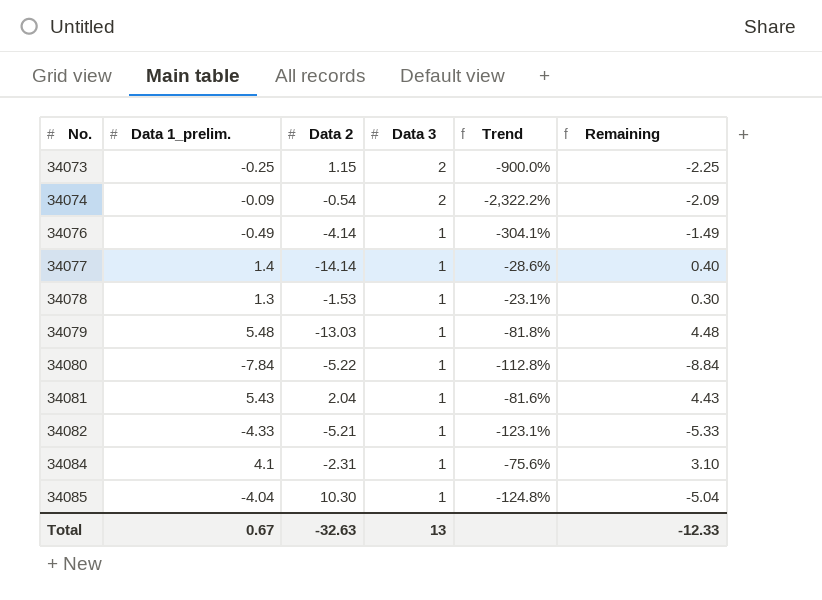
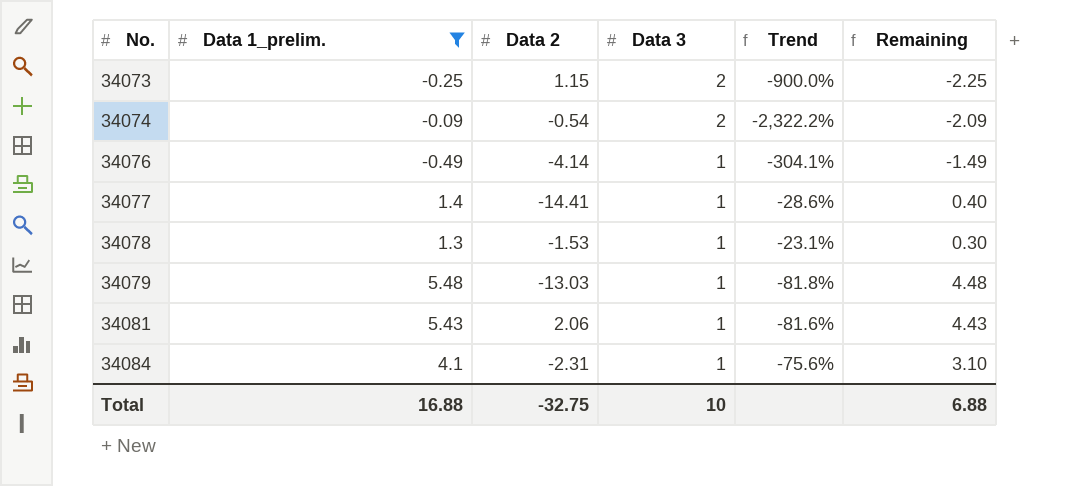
filter: none -> Data 1_prelim. >= -0.49
34077 | Data 2: -14.14 -> -14.41
34081 | Data 2: 2.04 -> 2.06
Total | Data 1_prelim.: 0.67 -> 16.88
Total | Data 2: -32.63 -> -32.75
Total | Data 3: 13 -> 10
Total | Remaining: -12.33 -> 6.88

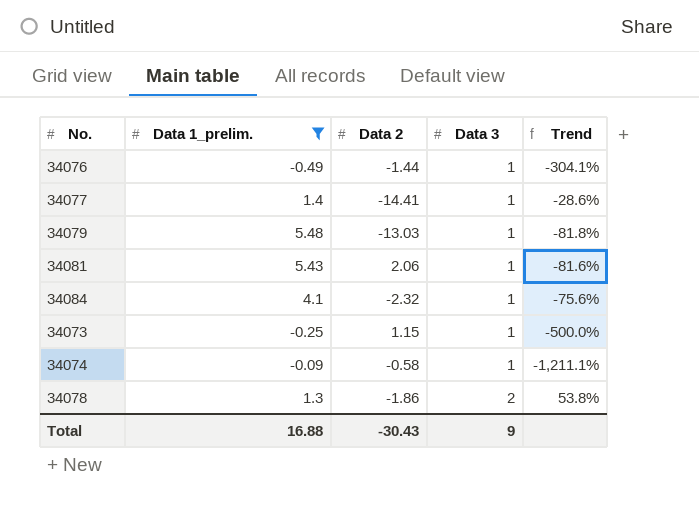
row order: No. ascending -> Data 3 ascending
column Remaining | formula: [Data 1_prelim.] - [Data 3] -> none
34076 | Data 2: -4.14 -> -1.44
34084 | Data 2: -2.31 -> -2.32
34073 | Data 3: 2 -> 1
34073 | Trend: -900.0% -> -500.0%
34074 | Data 2: -0.54 -> -0.58
34074 | Data 3: 2 -> 1
34074 | Trend: -2,322.2% -> -1,211.1%
34078 | Data 2: -1.53 -> -1.86
34078 | Data 3: 1 -> 2
34078 | Trend: -23.1% -> 53.8%
Total | Data 2: -32.75 -> -30.43
Total | Data 3: 10 -> 9

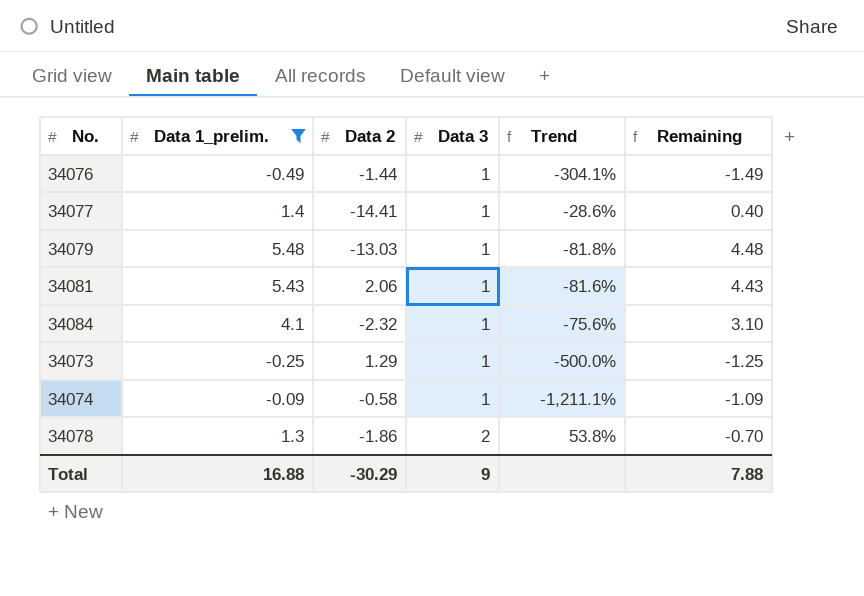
column Remaining | formula: none -> [Data 1_prelim.] - [Data 3]
34073 | Data 2: 1.15 -> 1.29
Total | Data 2: -30.43 -> -30.29

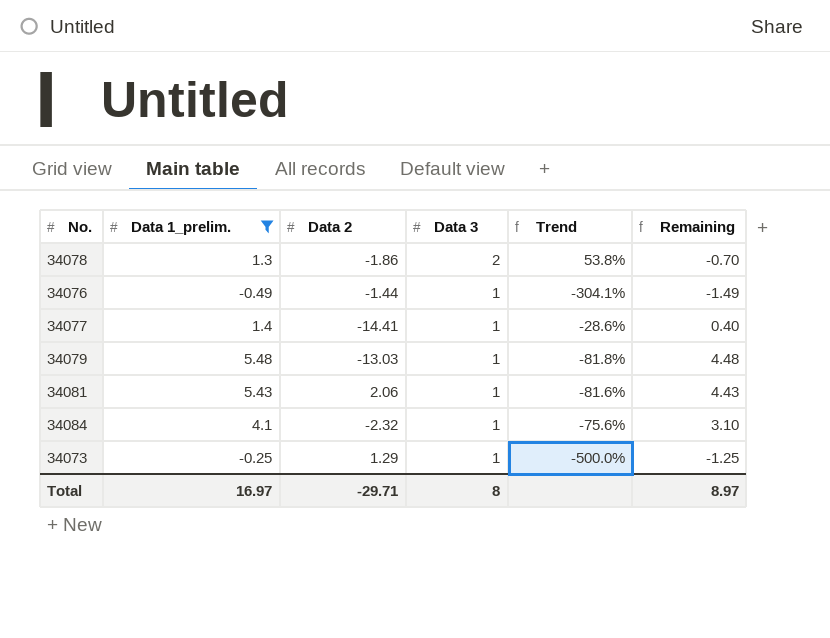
row order: Data 3 ascending -> Data 3 descending
row 34074: -0.09 | -0.58 | 1 | -1,211.1% | -1.09 -> none
Total | Data 1_prelim.: 16.88 -> 16.97
Total | Data 2: -30.29 -> -29.71
Total | Data 3: 9 -> 8
Total | Remaining: 7.88 -> 8.97

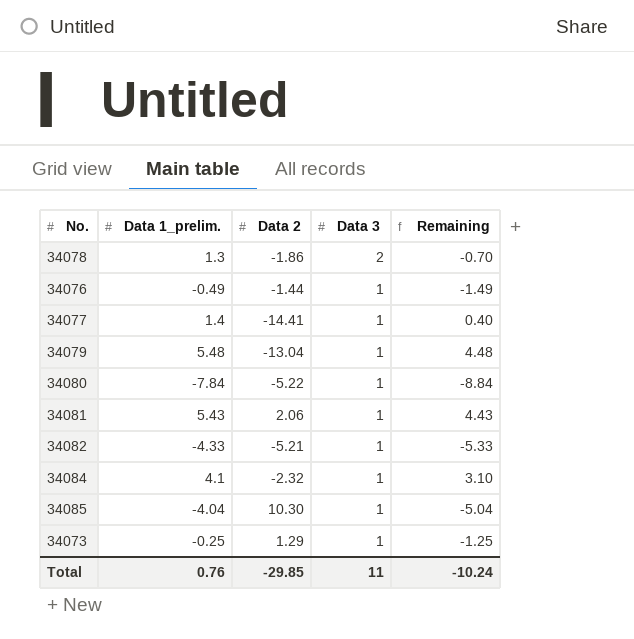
filter: Data 1_prelim. >= -0.49 -> none
column Trend | formula: ([Data 3] - [Data 1_prelim.]) / [Data 1_prelim.] -> none
34079 | Data 2: -13.03 -> -13.04
Total | Data 1_prelim.: 16.97 -> 0.76
Total | Data 2: -29.71 -> -29.85
Total | Data 3: 8 -> 11
Total | Remaining: 8.97 -> -10.24

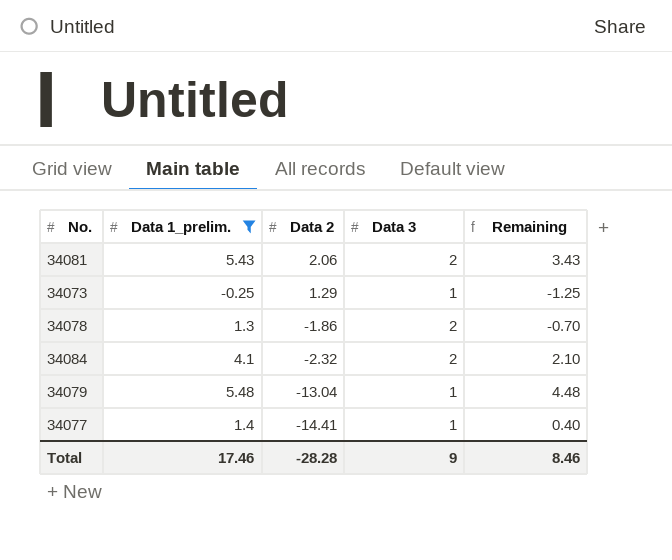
filter: none -> Data 1_prelim. >= -0.25
row order: Data 3 descending -> Data 2 descending
34081 | Data 3: 1 -> 2
34081 | Remaining: 4.43 -> 3.43
34084 | Data 3: 1 -> 2
34084 | Remaining: 3.10 -> 2.10
Total | Data 1_prelim.: 0.76 -> 17.46
Total | Data 2: -29.85 -> -28.28
Total | Data 3: 11 -> 9
Total | Remaining: -10.24 -> 8.46

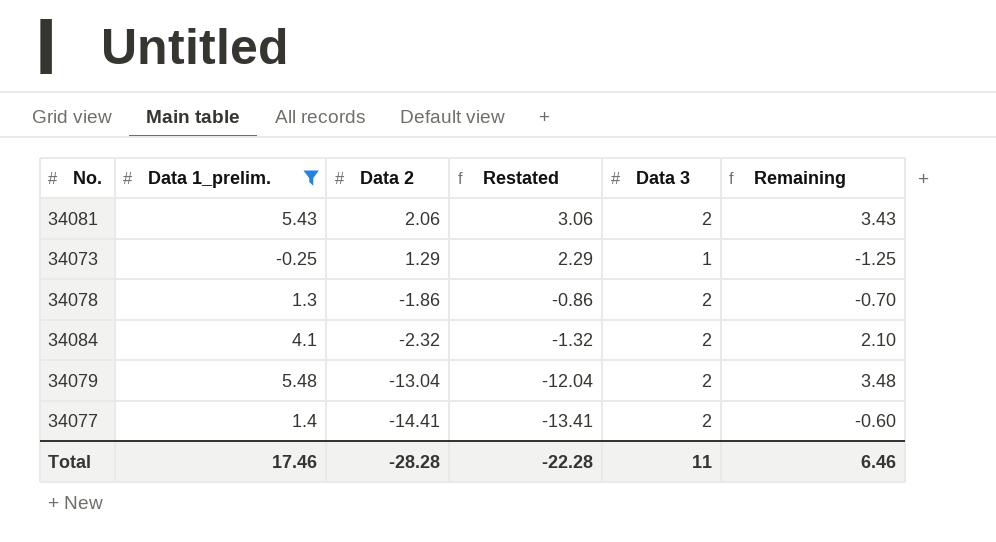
column Restated | formula: none -> [Data 2] + 1
34079 | Data 3: 1 -> 2
34079 | Remaining: 4.48 -> 3.48
34077 | Data 3: 1 -> 2
34077 | Remaining: 0.40 -> -0.60
Total | Data 3: 9 -> 11
Total | Remaining: 8.46 -> 6.46

